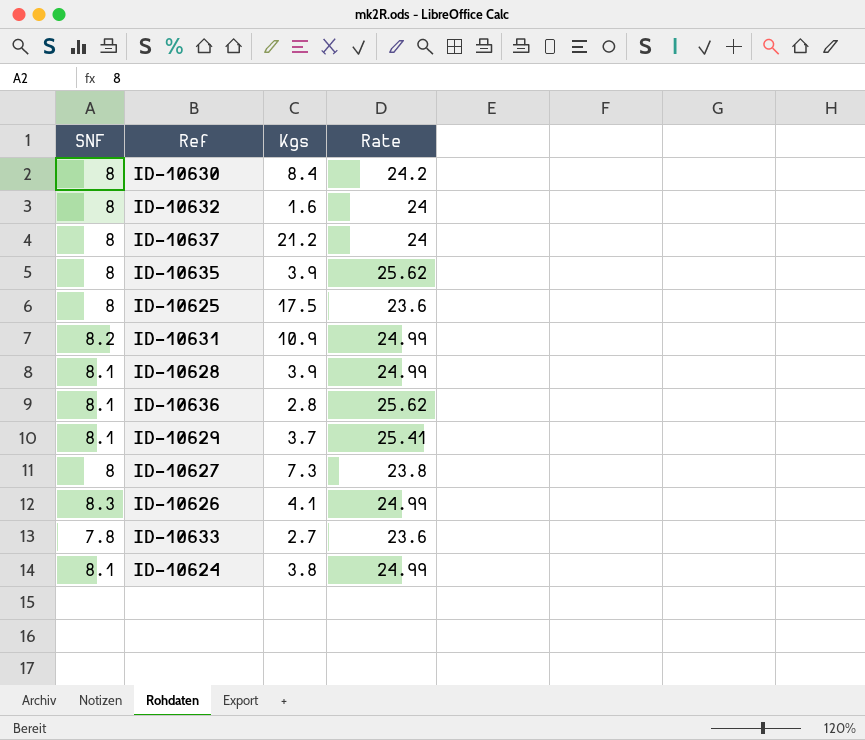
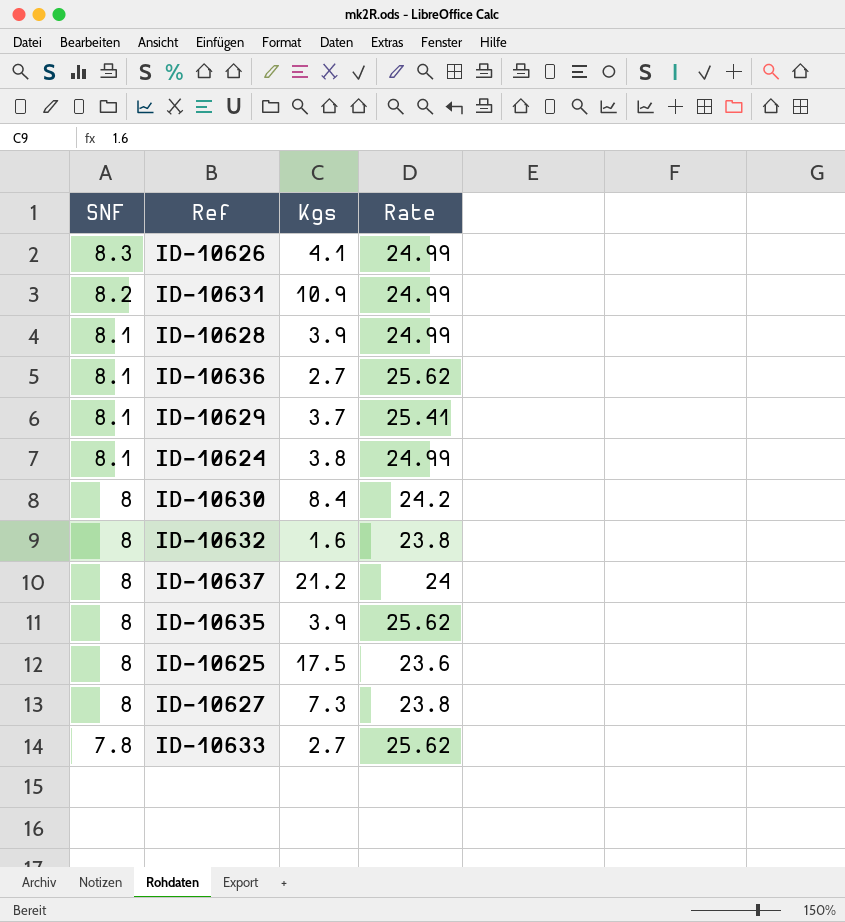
row order: none -> SNF descending
ID-10636 | Kgs: 2.8 -> 2.7
ID-10632 | Rate: 24 -> 23.8
ID-10633 | Rate: 23.6 -> 25.62

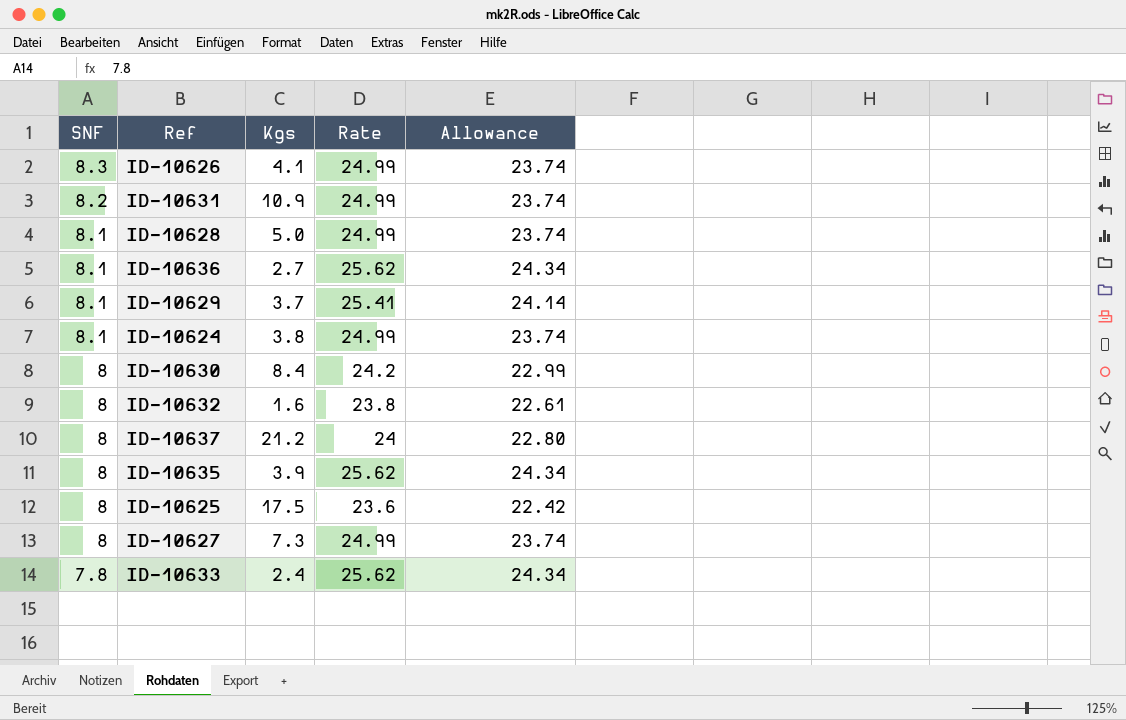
column Allowance | formula: none -> [Rate] * 0.95
ID-10628 | Kgs: 3.9 -> 5.0
ID-10627 | Rate: 23.8 -> 24.99
ID-10633 | Kgs: 2.7 -> 2.4

